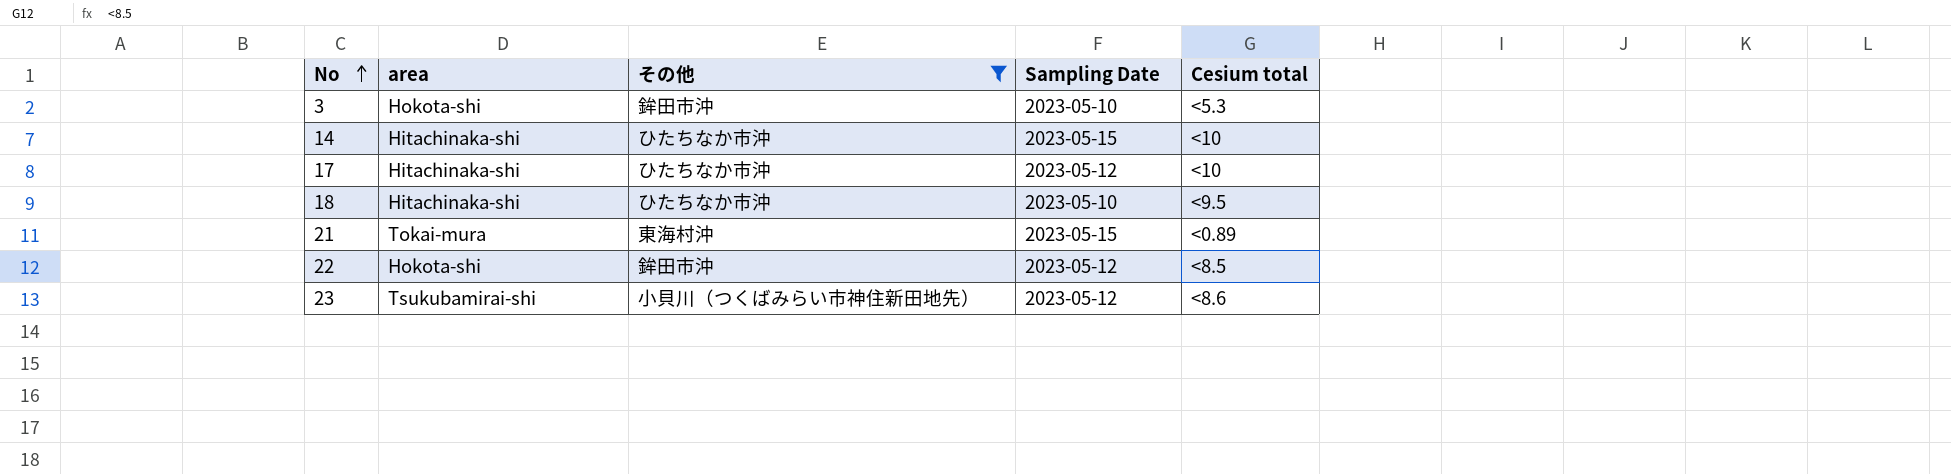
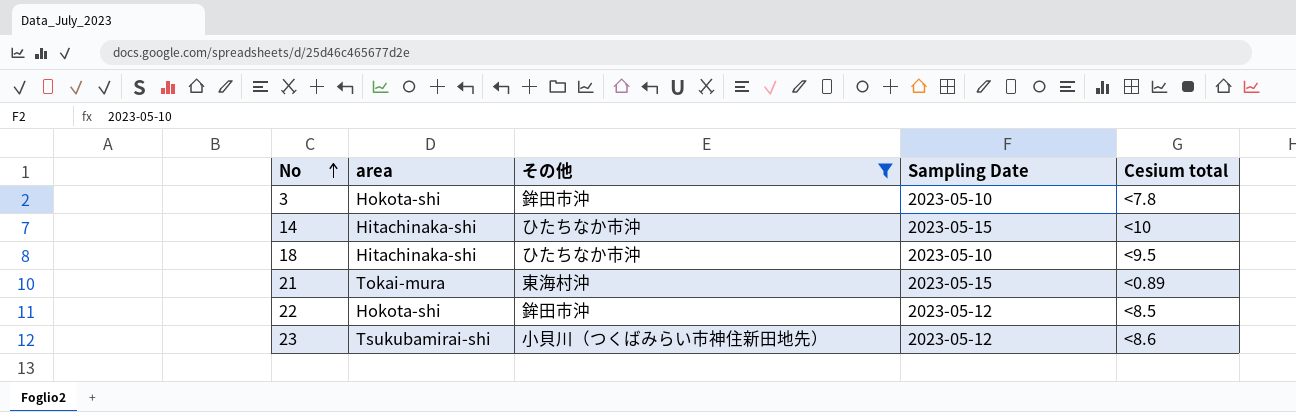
row 17: Hitachinaka-shi | ひたちなか市沖 | 2023-05-12 | <10 -> none
3 | Cesium total: <5.3 -> <7.8

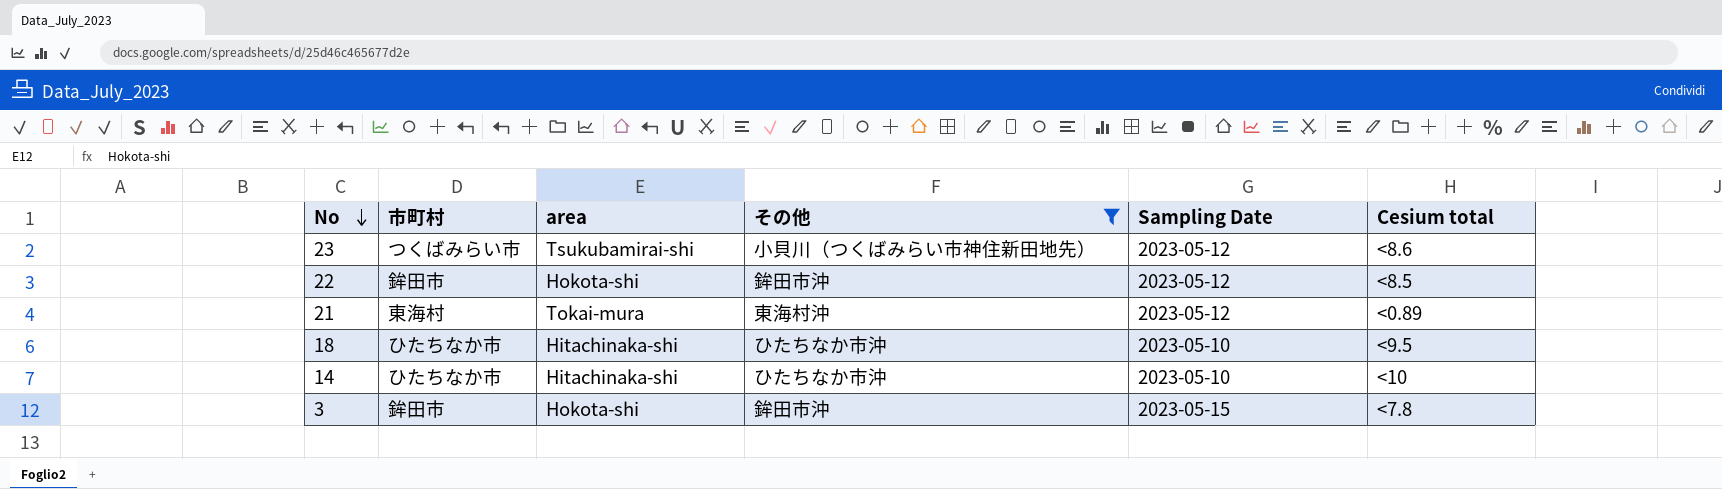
row order: No ascending -> No descending
column 市町村 | position: none -> 2
21 | Sampling Date: 2023-05-15 -> 2023-05-12
14 | Sampling Date: 2023-05-15 -> 2023-05-10
3 | Sampling Date: 2023-05-10 -> 2023-05-15

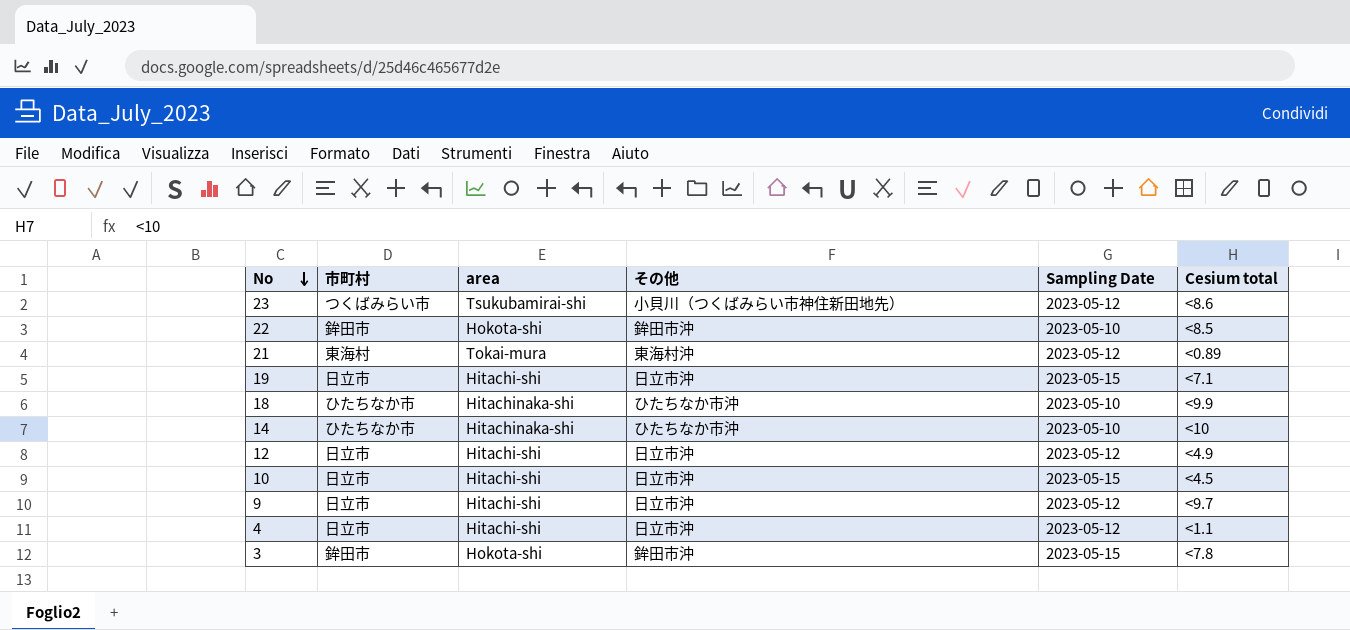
filter: その他 != 日立市沖 -> none
22 | Sampling Date: 2023-05-12 -> 2023-05-10
18 | Cesium total: <9.5 -> <9.9

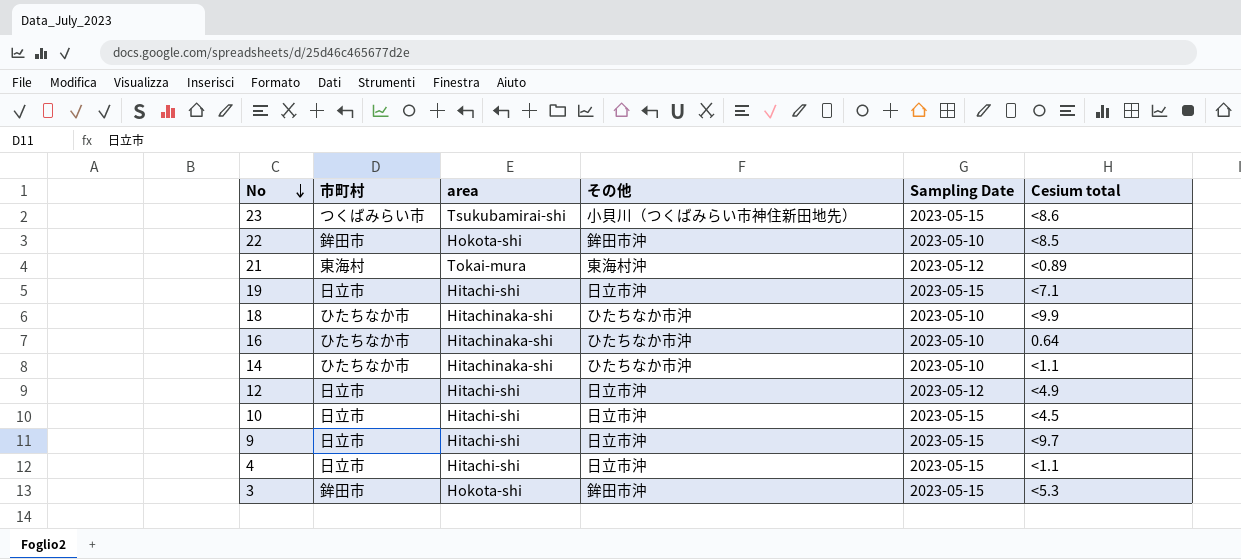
23 | Sampling Date: 2023-05-12 -> 2023-05-15
row 16: none -> ひたちなか市 | Hitachinaka-shi | ひたちなか市沖 | 2023-05-10 | 0.64
14 | Cesium total: <10 -> <1.1
9 | Sampling Date: 2023-05-12 -> 2023-05-15
4 | Sampling Date: 2023-05-12 -> 2023-05-15
3 | Cesium total: <7.8 -> <5.3

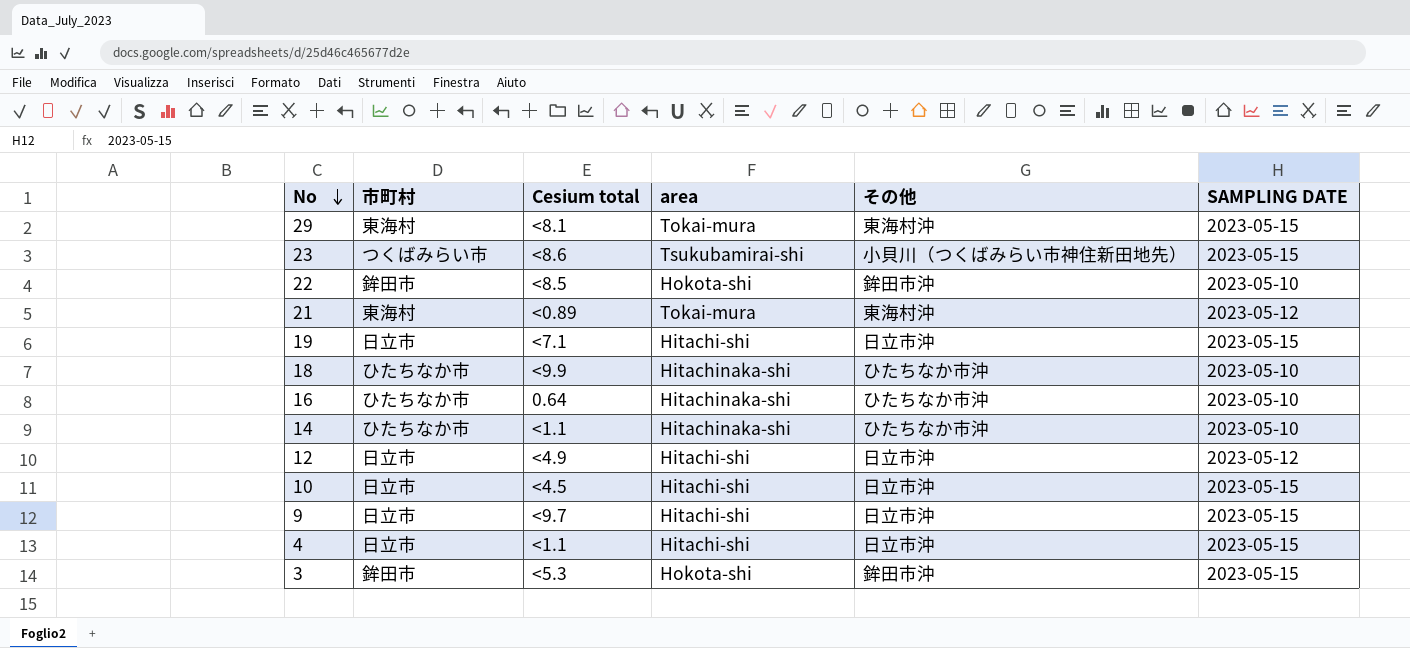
column Cesium total | position: 6 -> 3
column name: Sampling Date -> SAMPLING DATE
row 29: none -> 東海村 | <8.1 | Tokai-mura | 東海村沖 | 2023-05-15

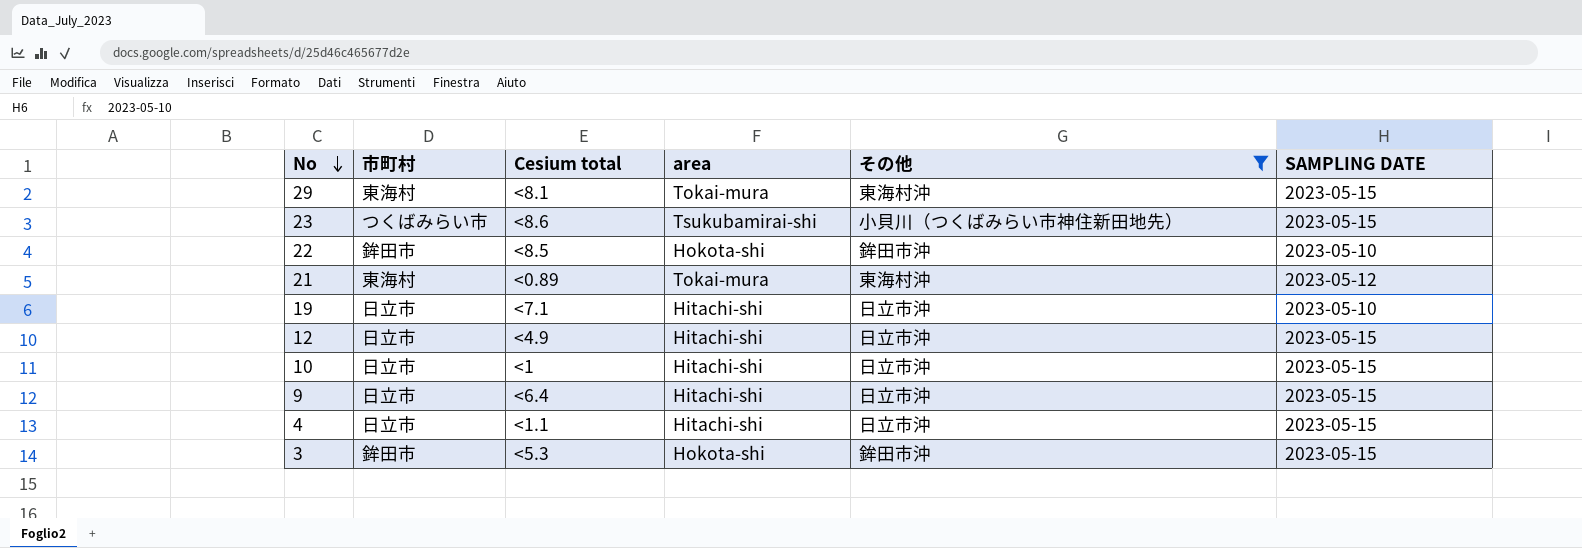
filter: none -> その他 != ひたちなか市沖
19 | SAMPLING DATE: 2023-05-15 -> 2023-05-10
12 | SAMPLING DATE: 2023-05-12 -> 2023-05-15
10 | Cesium total: <4.5 -> <1
9 | Cesium total: <9.7 -> <6.4

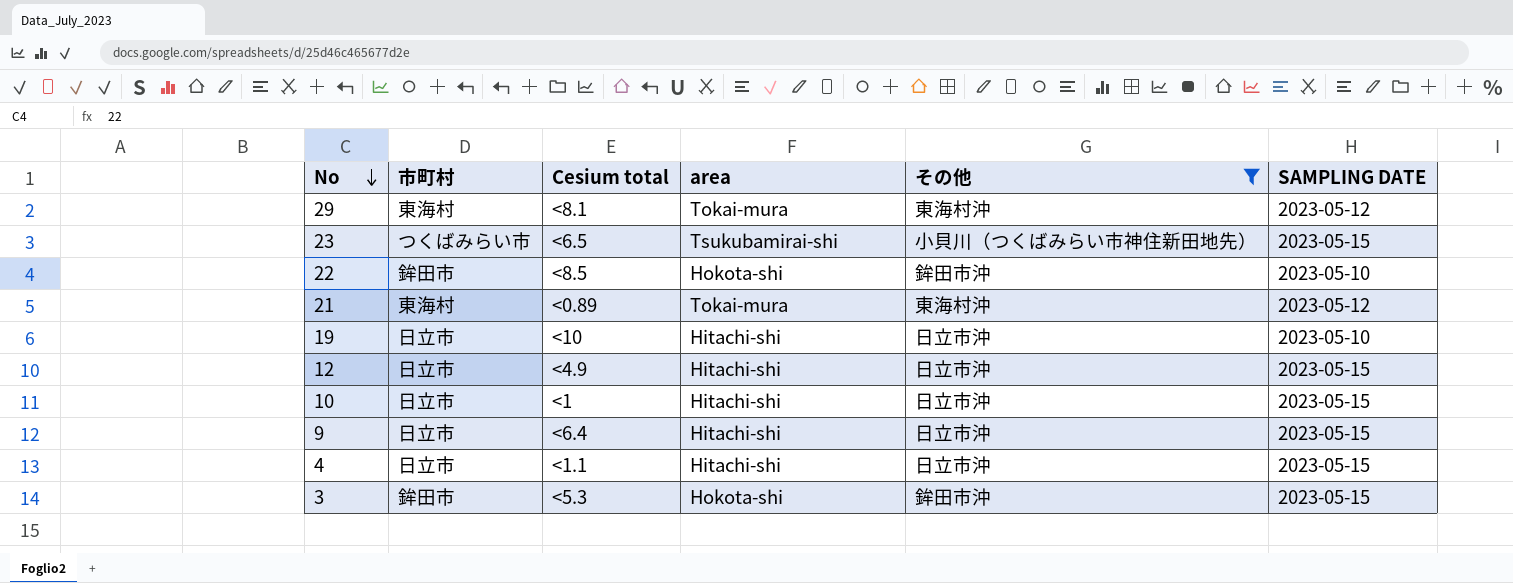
29 | SAMPLING DATE: 2023-05-15 -> 2023-05-12
23 | Cesium total: <8.6 -> <6.5
19 | Cesium total: <7.1 -> <10

